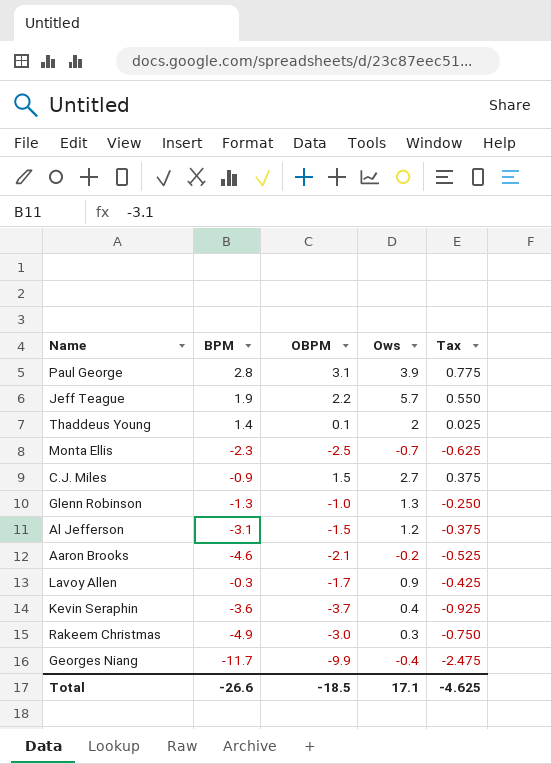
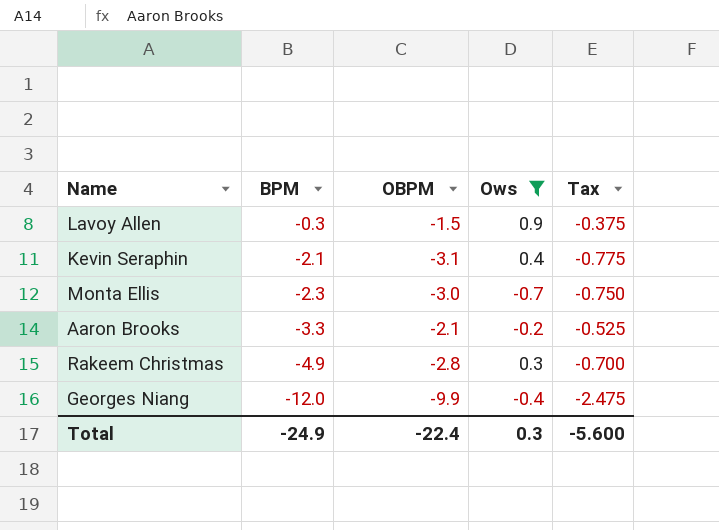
filter: none -> Ows <= 0.9
row order: none -> BPM descending
Lavoy Allen | OBPM: -1.7 -> -1.5
Lavoy Allen | Tax: -0.425 -> -0.375
Kevin Seraphin | BPM: -3.6 -> -2.1
Kevin Seraphin | OBPM: -3.7 -> -3.1
Kevin Seraphin | Tax: -0.925 -> -0.775
Monta Ellis | OBPM: -2.5 -> -3.0
Monta Ellis | Tax: -0.625 -> -0.750
Aaron Brooks | BPM: -4.6 -> -3.3
Rakeem Christmas | OBPM: -3.0 -> -2.8
Rakeem Christmas | Tax: -0.750 -> -0.700
Georges Niang | BPM: -11.7 -> -12.0
Total | BPM: -26.6 -> -24.9
Total | OBPM: -18.5 -> -22.4
Total | Ows: 17.1 -> 0.3
Total | Tax: -4.625 -> -5.600

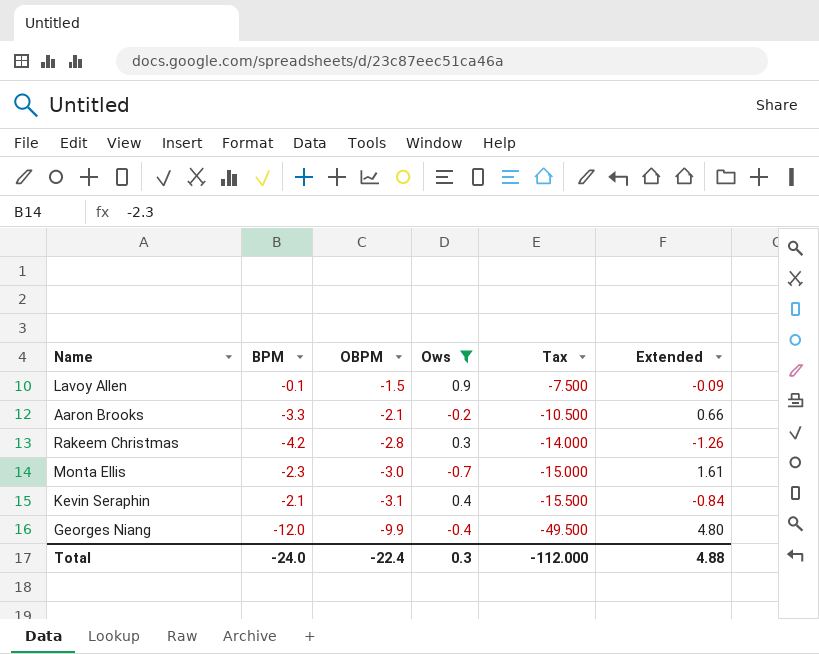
row order: BPM descending -> OBPM descending
column Tax | formula: [OBPM] * 0.25 -> [OBPM] * 5
column Extended | formula: none -> [BPM] * [Ows]
Lavoy Allen | BPM: -0.3 -> -0.1
Rakeem Christmas | BPM: -4.9 -> -4.2
Total | BPM: -24.9 -> -24.0
Total | Tax: -5.600 -> -112.000

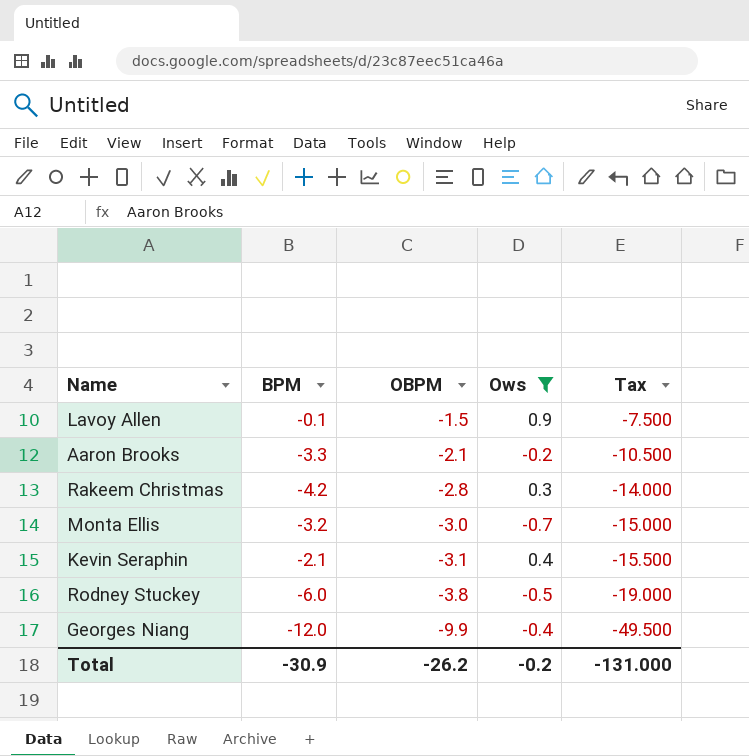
column Extended | formula: [BPM] * [Ows] -> none
Monta Ellis | BPM: -2.3 -> -3.2
row Rodney Stuckey: none -> -6.0 | -3.8 | -0.5 | -19.000
Total | BPM: -24.0 -> -30.9
Total | OBPM: -22.4 -> -26.2
Total | Ows: 0.3 -> -0.2
Total | Tax: -112.000 -> -131.000

